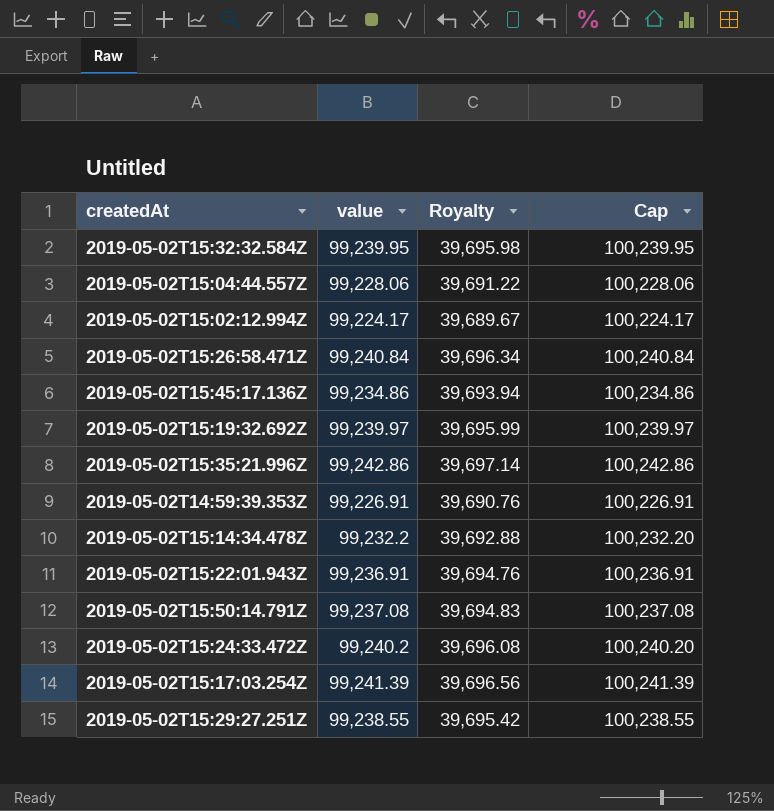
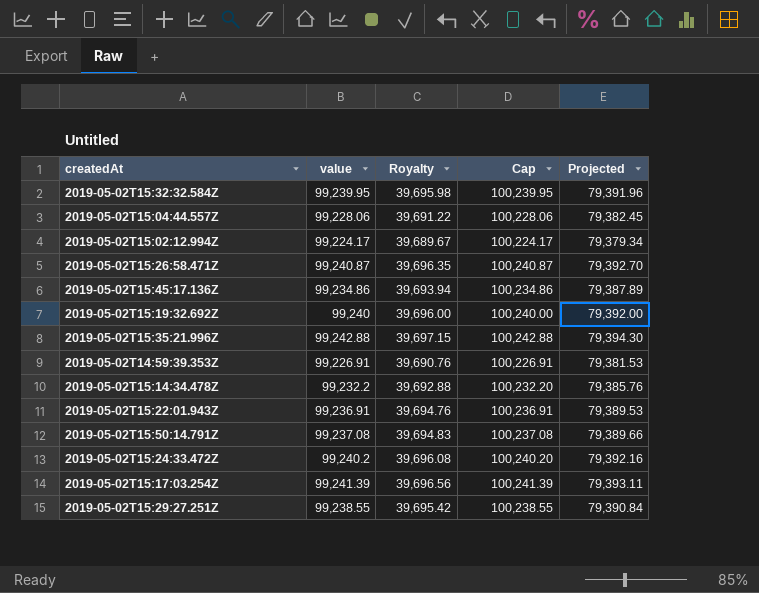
column Projected | formula: none -> [value] * 0.8
2019-05-02T15:26:58.471Z | value: 99,240.84 -> 99,240.87
2019-05-02T15:26:58.471Z | Royalty: 39,696.34 -> 39,696.35
2019-05-02T15:26:58.471Z | Cap: 100,240.84 -> 100,240.87
2019-05-02T15:19:32.692Z | value: 99,239.97 -> 99,240
2019-05-02T15:19:32.692Z | Royalty: 39,695.99 -> 39,696.00
2019-05-02T15:19:32.692Z | Cap: 100,239.97 -> 100,240.00
2019-05-02T15:35:21.996Z | value: 99,242.86 -> 99,242.88
2019-05-02T15:35:21.996Z | Royalty: 39,697.14 -> 39,697.15
2019-05-02T15:35:21.996Z | Cap: 100,242.86 -> 100,242.88

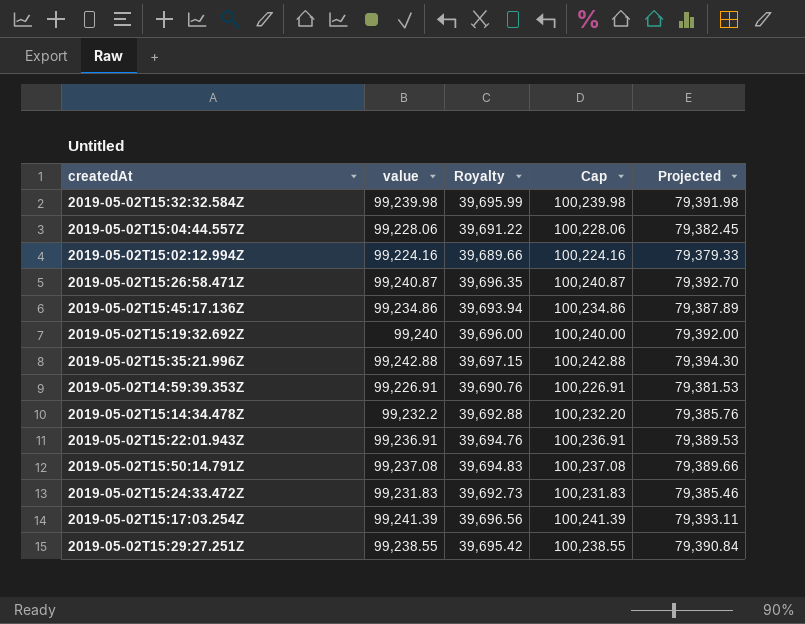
2019-05-02T15:32:32.584Z | value: 99,239.95 -> 99,239.98
2019-05-02T15:32:32.584Z | Royalty: 39,695.98 -> 39,695.99
2019-05-02T15:32:32.584Z | Cap: 100,239.95 -> 100,239.98
2019-05-02T15:32:32.584Z | Projected: 79,391.96 -> 79,391.98
2019-05-02T15:02:12.994Z | value: 99,224.17 -> 99,224.16
2019-05-02T15:02:12.994Z | Royalty: 39,689.67 -> 39,689.66
2019-05-02T15:02:12.994Z | Cap: 100,224.17 -> 100,224.16
2019-05-02T15:02:12.994Z | Projected: 79,379.34 -> 79,379.33
2019-05-02T15:24:33.472Z | value: 99,240.2 -> 99,231.83
2019-05-02T15:24:33.472Z | Royalty: 39,696.08 -> 39,692.73
2019-05-02T15:24:33.472Z | Cap: 100,240.20 -> 100,231.83
2019-05-02T15:24:33.472Z | Projected: 79,392.16 -> 79,385.46

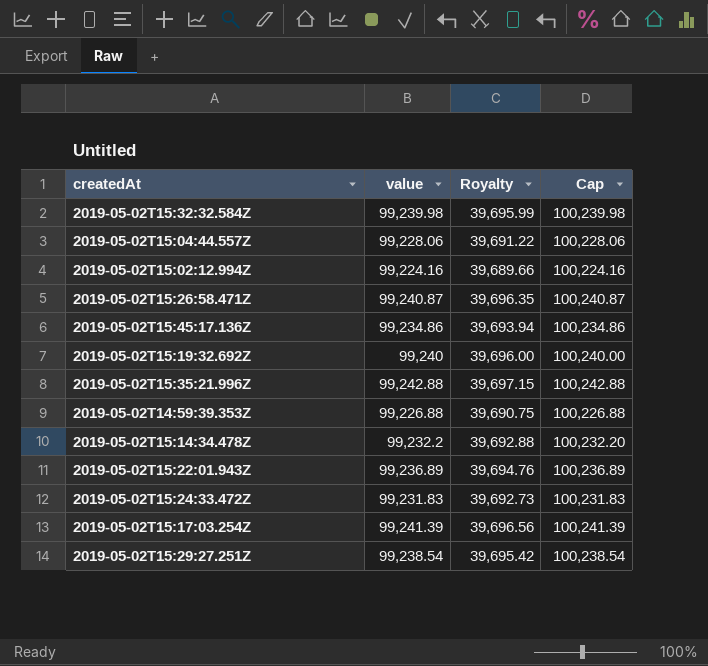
column Projected | formula: [value] * 0.8 -> none
row 2019-05-02T15:50:14.791Z: 99,237.08 | 39,694.83 | 100,237.08 | 79,389.66 -> none
2019-05-02T14:59:39.353Z | value: 99,226.91 -> 99,226.88
2019-05-02T14:59:39.353Z | Royalty: 39,690.76 -> 39,690.75
2019-05-02T14:59:39.353Z | Cap: 100,226.91 -> 100,226.88
2019-05-02T15:22:01.943Z | value: 99,236.91 -> 99,236.89
2019-05-02T15:22:01.943Z | Cap: 100,236.91 -> 100,236.89
2019-05-02T15:29:27.251Z | value: 99,238.55 -> 99,238.54
2019-05-02T15:29:27.251Z | Cap: 100,238.55 -> 100,238.54

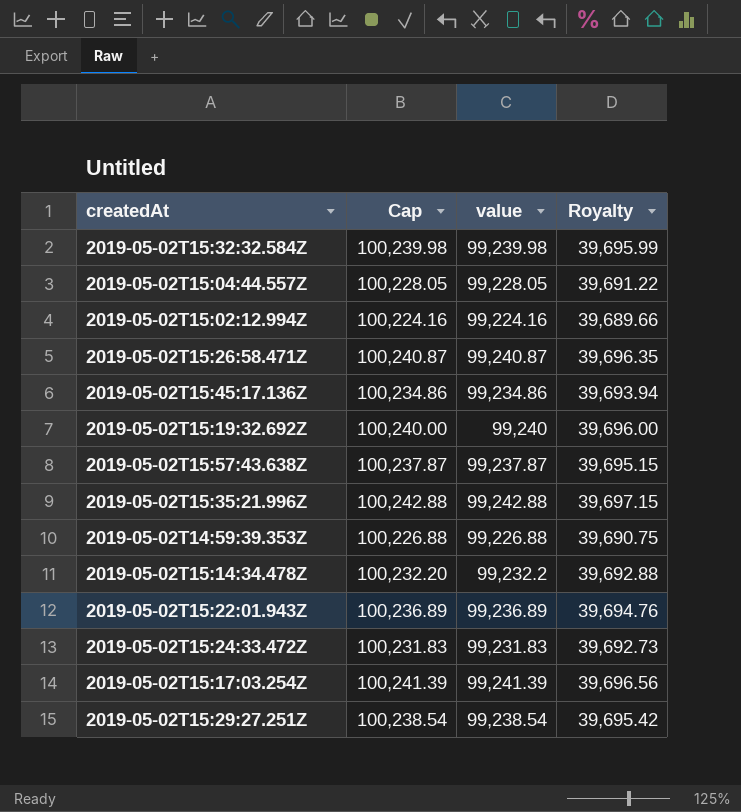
column Cap | position: 4 -> 2
2019-05-02T15:04:44.557Z | Cap: 100,228.06 -> 100,228.05
2019-05-02T15:04:44.557Z | value: 99,228.06 -> 99,228.05
row 2019-05-02T15:57:43.638Z: none -> 100,237.87 | 99,237.87 | 39,695.15

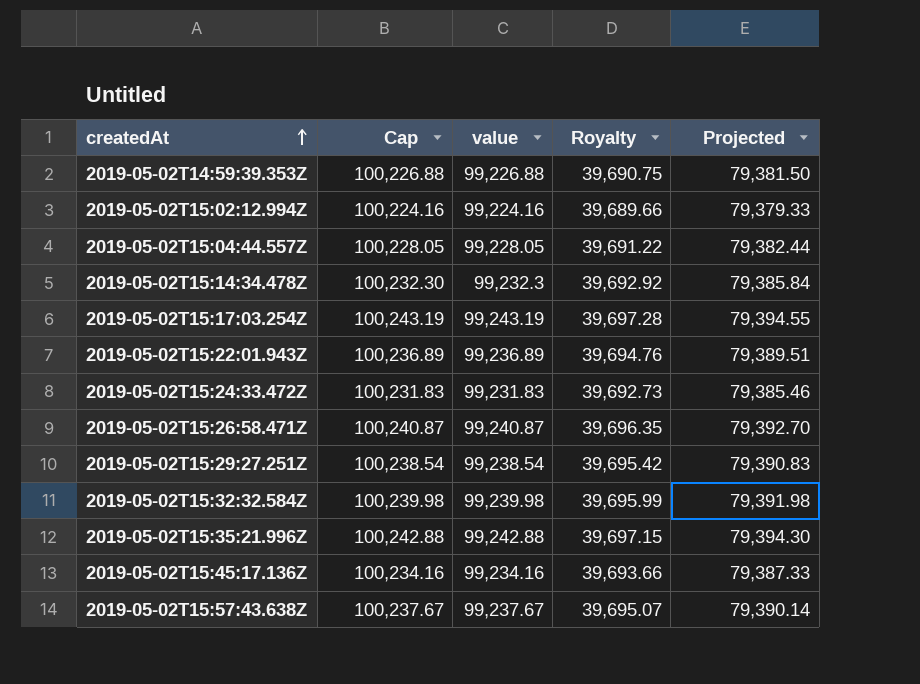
row order: none -> createdAt ascending
column Projected | formula: none -> [value] * 0.8
row 2019-05-02T15:19:32.692Z: 100,240.00 | 99,240 | 39,696.00 -> none
2019-05-02T15:14:34.478Z | Cap: 100,232.20 -> 100,232.30
2019-05-02T15:14:34.478Z | value: 99,232.2 -> 99,232.3
2019-05-02T15:14:34.478Z | Royalty: 39,692.88 -> 39,692.92
2019-05-02T15:17:03.254Z | Cap: 100,241.39 -> 100,243.19
2019-05-02T15:17:03.254Z | value: 99,241.39 -> 99,243.19
2019-05-02T15:17:03.254Z | Royalty: 39,696.56 -> 39,697.28
2019-05-02T15:45:17.136Z | Cap: 100,234.86 -> 100,234.16
2019-05-02T15:45:17.136Z | value: 99,234.86 -> 99,234.16
2019-05-02T15:45:17.136Z | Royalty: 39,693.94 -> 39,693.66
2019-05-02T15:57:43.638Z | Cap: 100,237.87 -> 100,237.67
2019-05-02T15:57:43.638Z | value: 99,237.87 -> 99,237.67
2019-05-02T15:57:43.638Z | Royalty: 39,695.15 -> 39,695.07

